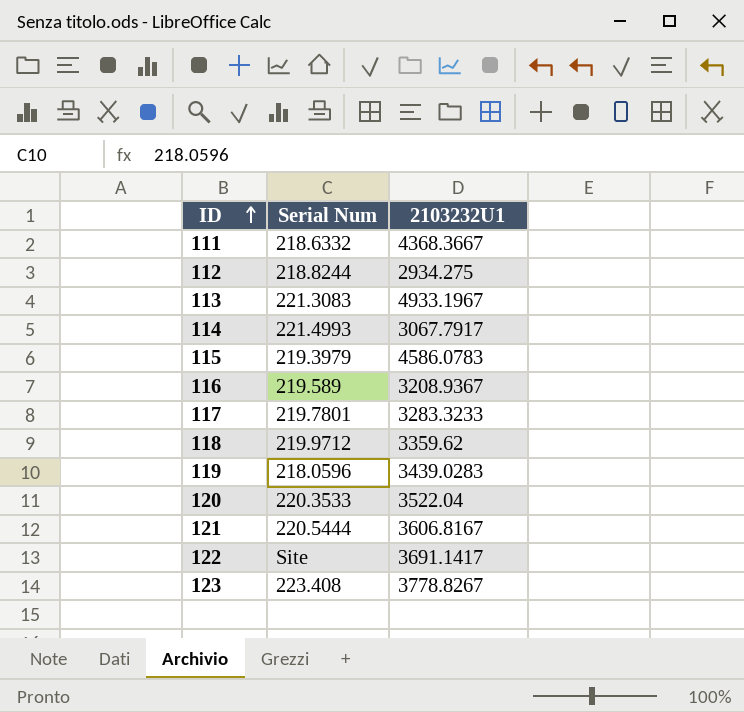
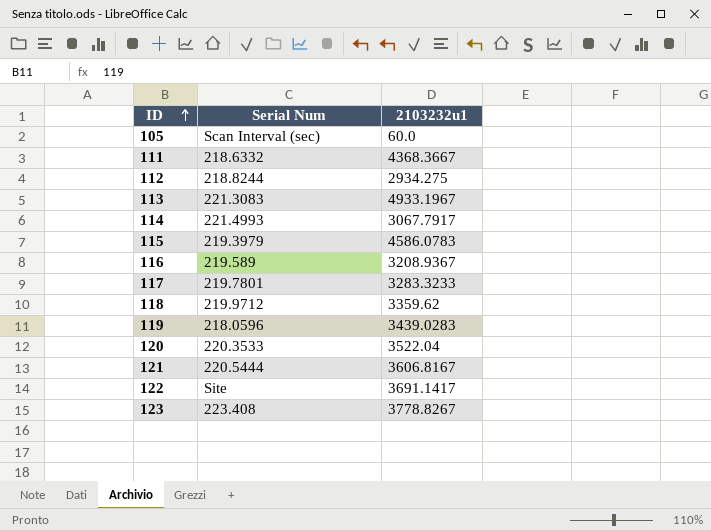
column name: 2103232U1 -> 2103232u1
row 105: none -> Scan Interval (sec) | 60.0

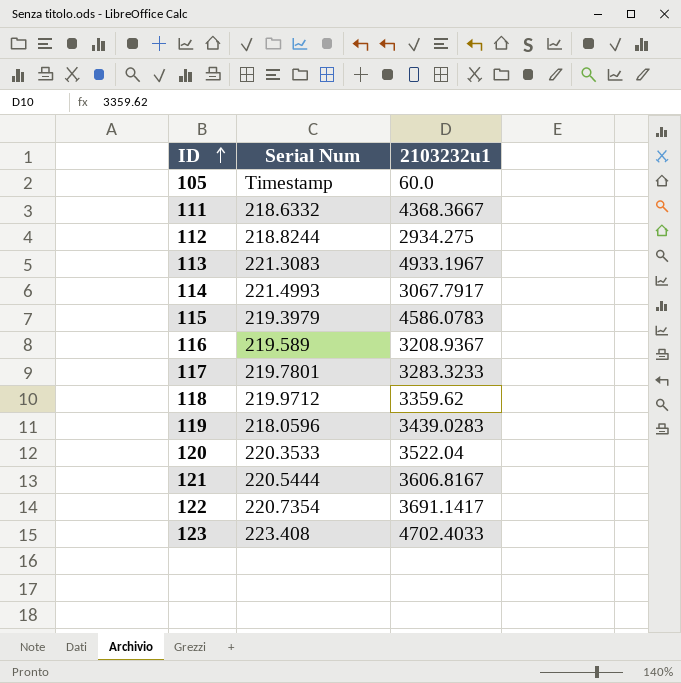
105 | Serial Num: Scan Interval (sec) -> Timestamp
122 | Serial Num: Site -> 220.7354
123 | 2103232u1: 3778.8267 -> 4702.4033

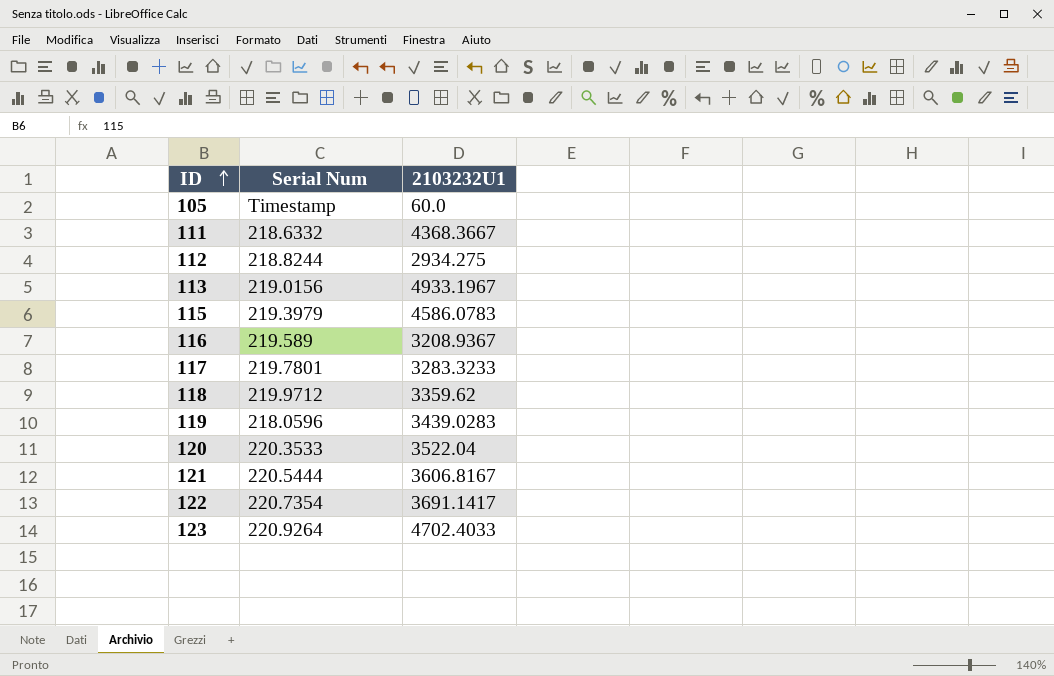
column name: 2103232u1 -> 2103232U1
row 114: 221.4993 | 3067.7917 -> none
113 | Serial Num: 221.3083 -> 219.0156
123 | Serial Num: 223.408 -> 220.9264

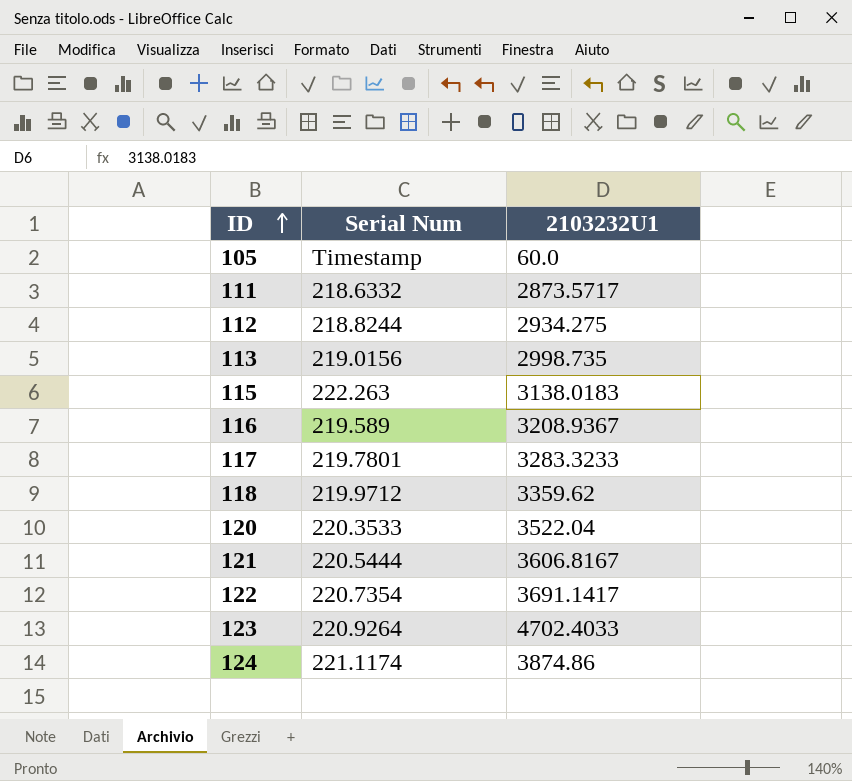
row 119: 218.0596 | 3439.0283 -> none
111 | 2103232U1: 4368.3667 -> 2873.5717
113 | 2103232U1: 4933.1967 -> 2998.735
115 | Serial Num: 219.3979 -> 222.263
115 | 2103232U1: 4586.0783 -> 3138.0183
row 124: none -> 221.1174 | 3874.86

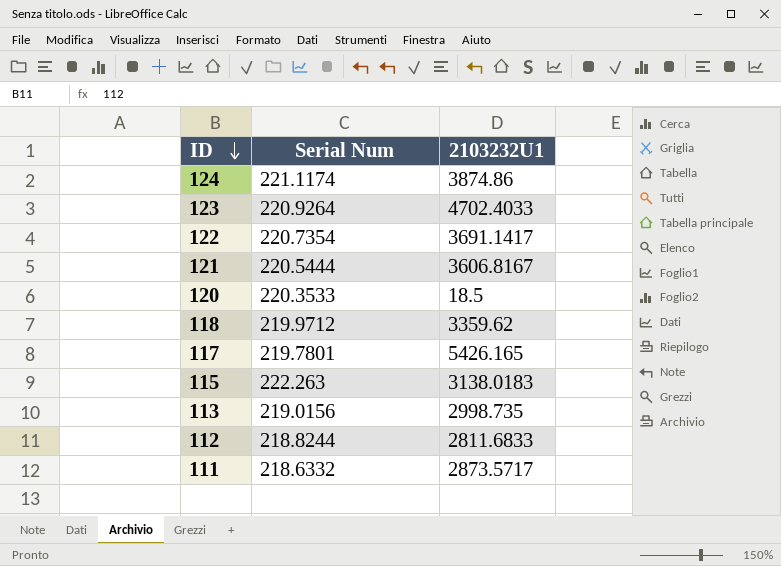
row order: ID ascending -> ID descending
row 105: Timestamp | 60.0 -> none
row 116: 219.589 | 3208.9367 -> none
120 | 2103232U1: 3522.04 -> 18.5
117 | 2103232U1: 3283.3233 -> 5426.165
112 | 2103232U1: 2934.275 -> 2811.6833

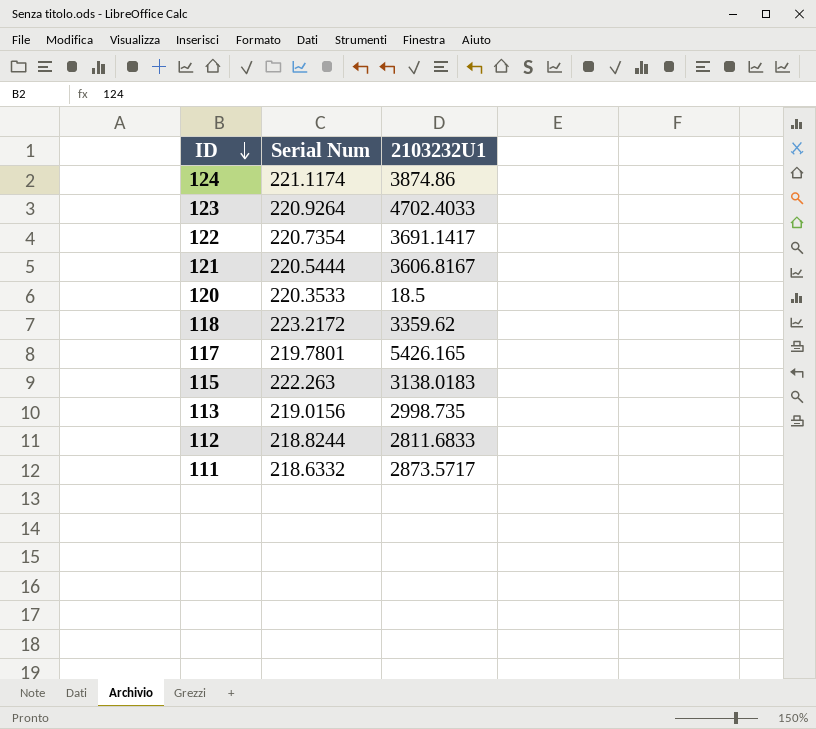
118 | Serial Num: 219.9712 -> 223.2172

